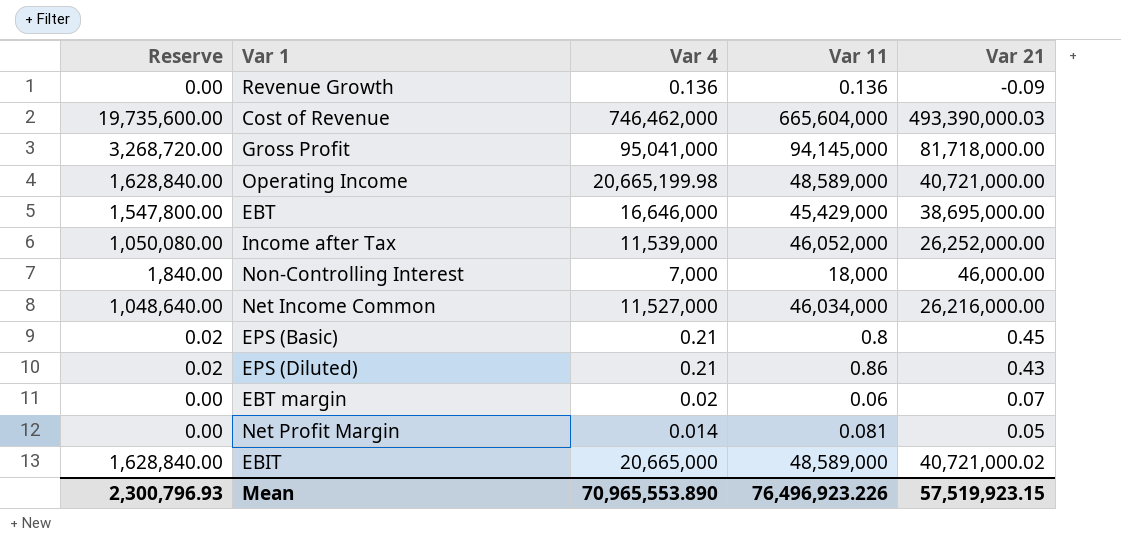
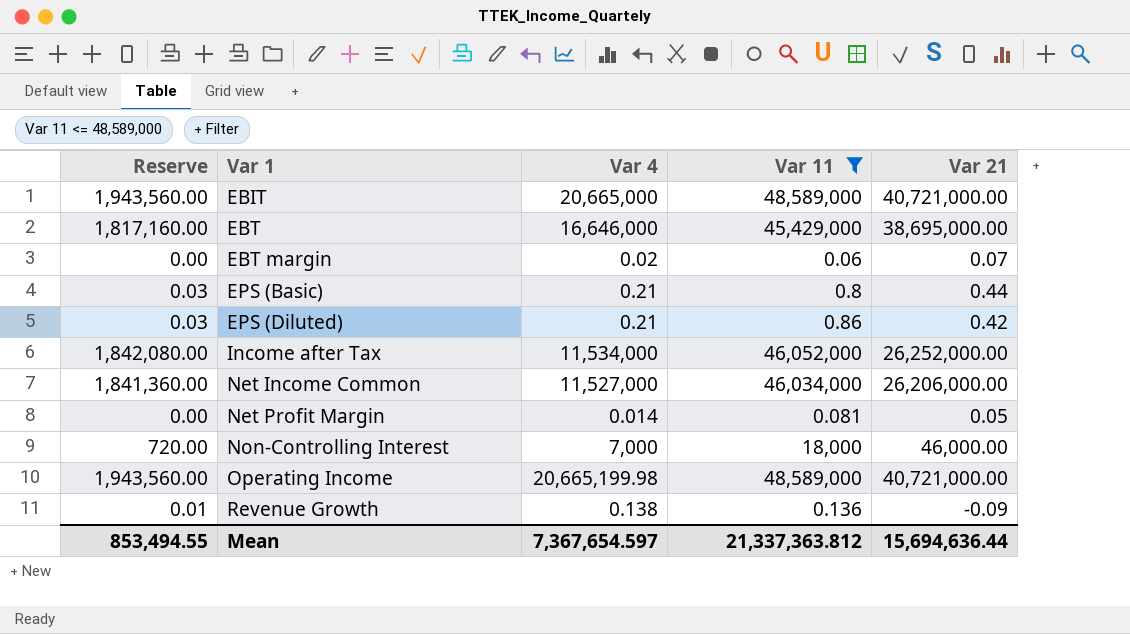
filter: none -> Var 11 <= 48,589,000
row order: none -> Var 1 ascending
column Reserve | formula: [Var 21] * 0.04 -> [Var 11] * 0.04
EBIT | Var 21: 40,721,000.02 -> 40,721,000.00
EPS (Basic) | Var 21: 0.45 -> 0.44
EPS (Diluted) | Var 21: 0.43 -> 0.42
Income after Tax | Var 4: 11,539,000 -> 11,534,000
Net Income Common | Var 21: 26,216,000.00 -> 26,206,000.00
Revenue Growth | Var 4: 0.136 -> 0.138
Mean | Reserve: 2,300,796.93 -> 853,494.55
Mean | Var 4: 70,965,553.890 -> 7,367,654.597
Mean | Var 11: 76,496,923.226 -> 21,337,363.812
Mean | Var 21: 57,519,923.15 -> 15,694,636.44

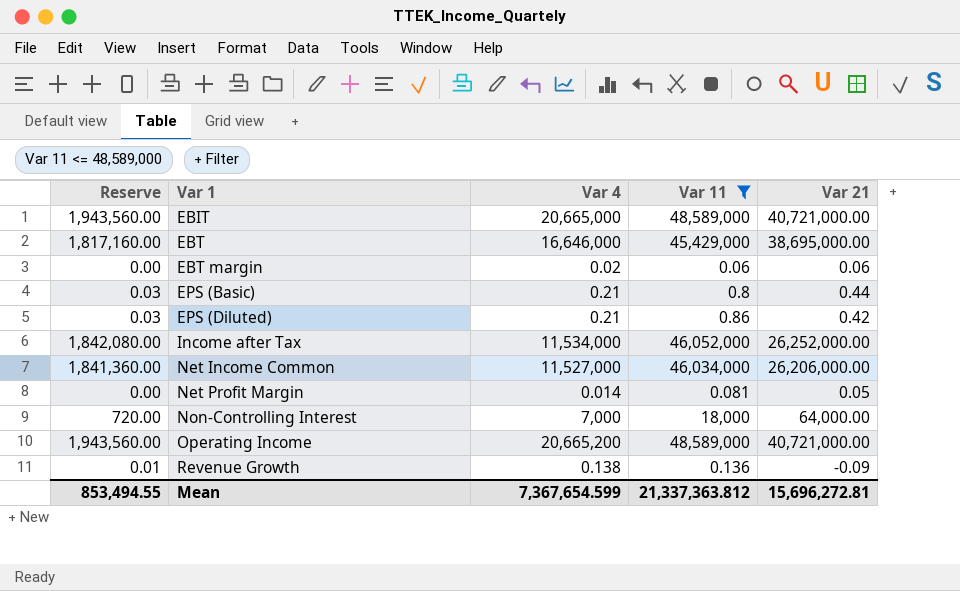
EBT margin | Var 21: 0.07 -> 0.06
Non-Controlling Interest | Var 21: 46,000.00 -> 64,000.00
Operating Income | Var 4: 20,665,199.98 -> 20,665,200
Mean | Var 4: 7,367,654.597 -> 7,367,654.599
Mean | Var 21: 15,694,636.44 -> 15,696,272.81

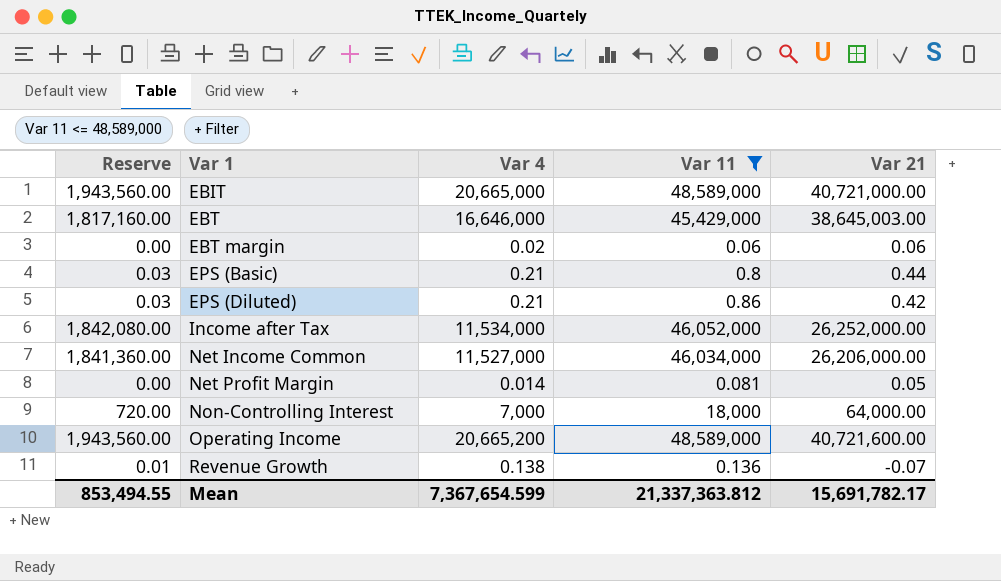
EBT | Var 21: 38,695,000.00 -> 38,645,003.00
Operating Income | Var 21: 40,721,000.00 -> 40,721,600.00
Revenue Growth | Var 21: -0.09 -> -0.07
Mean | Var 21: 15,696,272.81 -> 15,691,782.17

